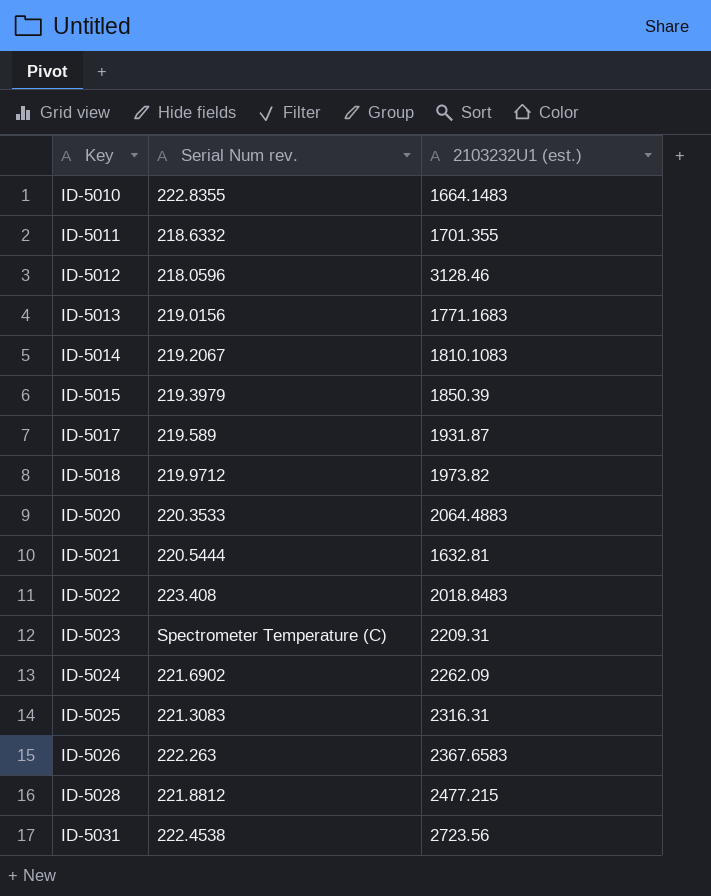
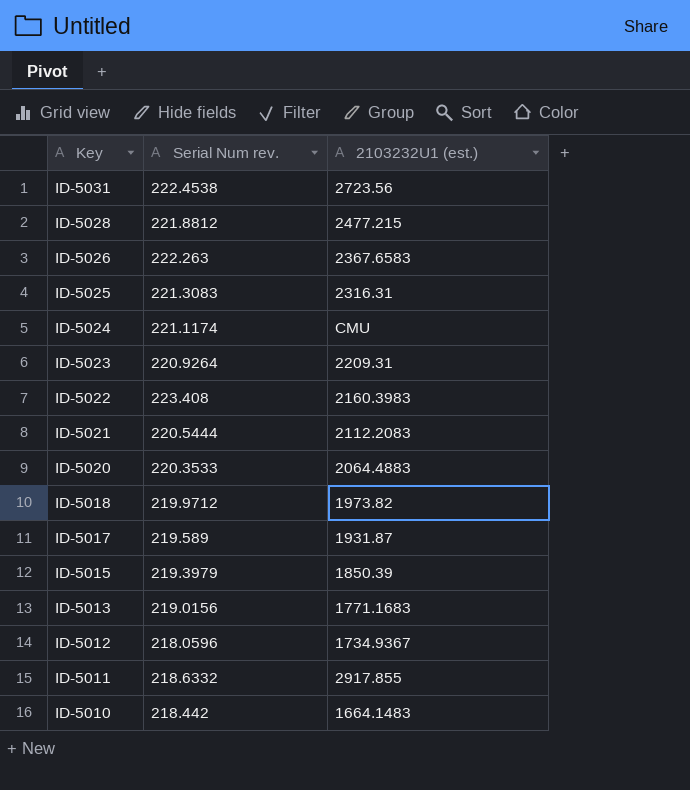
row order: Key ascending -> Key descending
row ID-5014: 219.2067 | 1810.1083 -> none
ID-5024 | Serial Num rev.: 221.6902 -> 221.1174
ID-5024 | 2103232U1 (est.): 2262.09 -> CMU
ID-5023 | Serial Num rev.: Spectrometer Temperature (C) -> 220.9264
ID-5022 | 2103232U1 (est.): 2018.8483 -> 2160.3983
ID-5021 | 2103232U1 (est.): 1632.81 -> 2112.2083
ID-5012 | 2103232U1 (est.): 3128.46 -> 1734.9367
ID-5011 | 2103232U1 (est.): 1701.355 -> 2917.855
ID-5010 | Serial Num rev.: 222.8355 -> 218.442

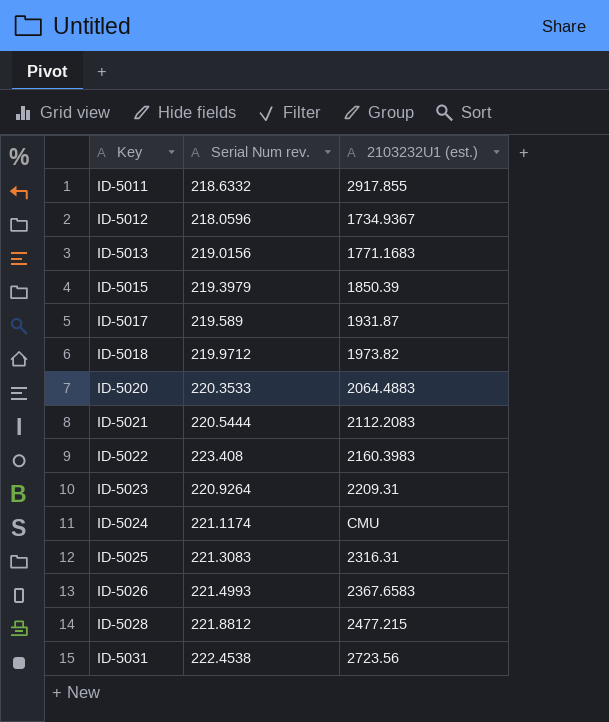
row order: Key descending -> Key ascending
row ID-5010: 218.442 | 1664.1483 -> none
ID-5026 | Serial Num rev.: 222.263 -> 221.4993

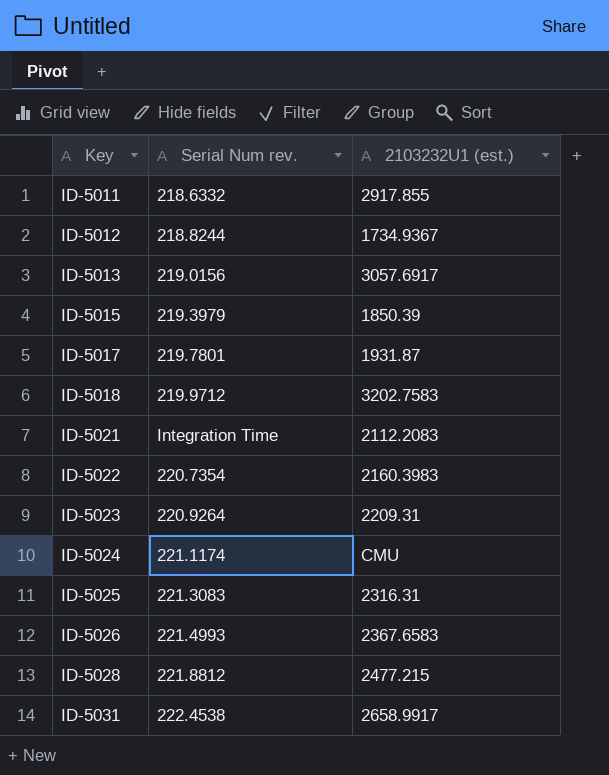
row ID-5020: 220.3533 | 2064.4883 -> none
ID-5012 | Serial Num rev.: 218.0596 -> 218.8244
ID-5013 | 2103232U1 (est.): 1771.1683 -> 3057.6917
ID-5017 | Serial Num rev.: 219.589 -> 219.7801
ID-5018 | 2103232U1 (est.): 1973.82 -> 3202.7583
ID-5021 | Serial Num rev.: 220.5444 -> Integration Time
ID-5022 | Serial Num rev.: 223.408 -> 220.7354
ID-5031 | 2103232U1 (est.): 2723.56 -> 2658.9917

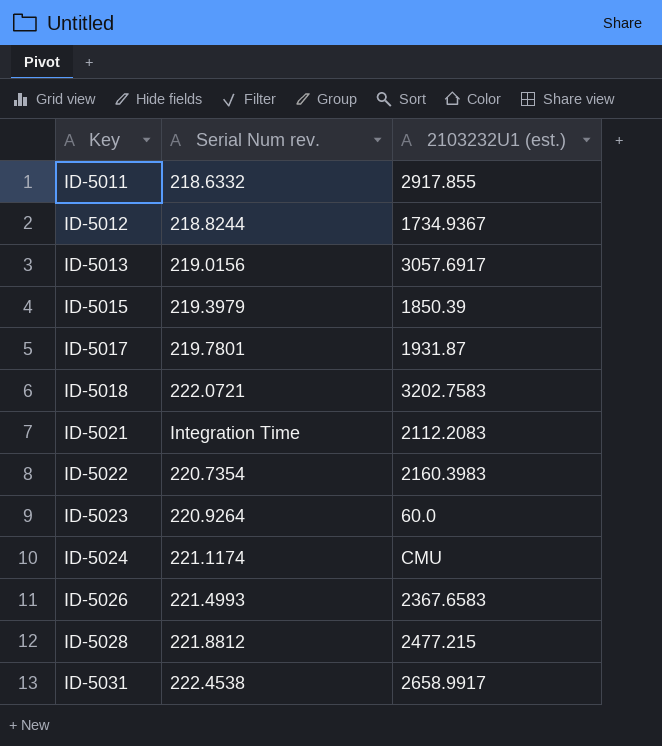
row ID-5025: 221.3083 | 2316.31 -> none
ID-5018 | Serial Num rev.: 219.9712 -> 222.0721
ID-5023 | 2103232U1 (est.): 2209.31 -> 60.0

